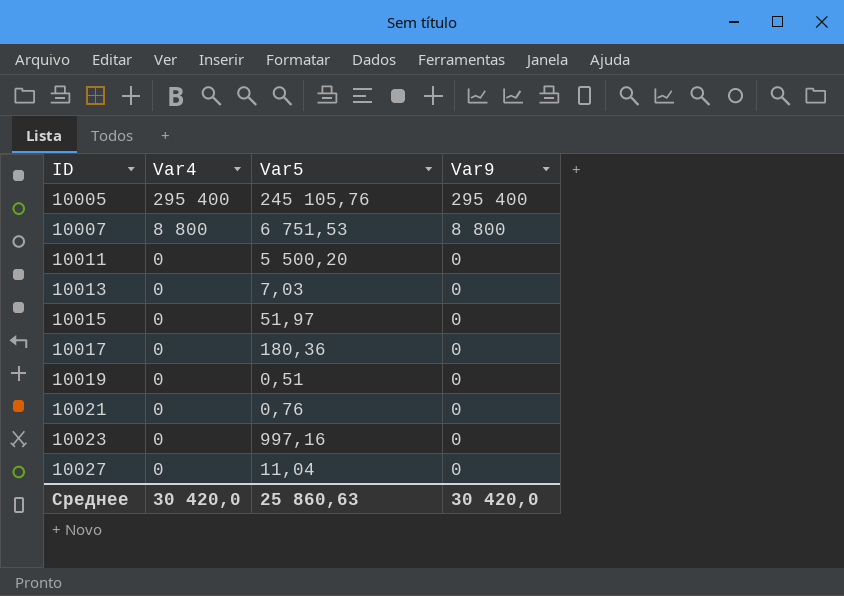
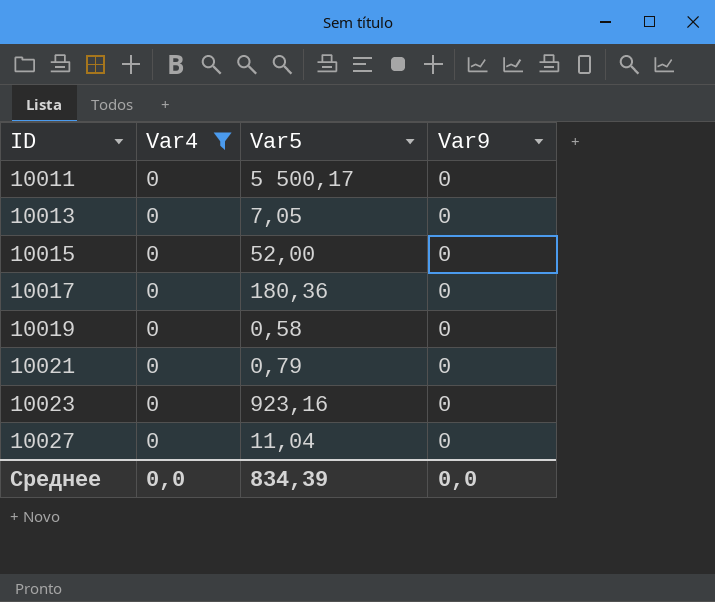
filter: none -> Var4 = 0
10011 | Var5: 5 500,20 -> 5 500,17
10013 | Var5: 7,03 -> 7,05
10015 | Var5: 51,97 -> 52,00
10019 | Var5: 0,51 -> 0,58
10021 | Var5: 0,76 -> 0,79
10023 | Var5: 997,16 -> 923,16
Среднее | Var4: 30 420,0 -> 0,0
Среднее | Var5: 25 860,63 -> 834,39
Среднее | Var9: 30 420,0 -> 0,0

